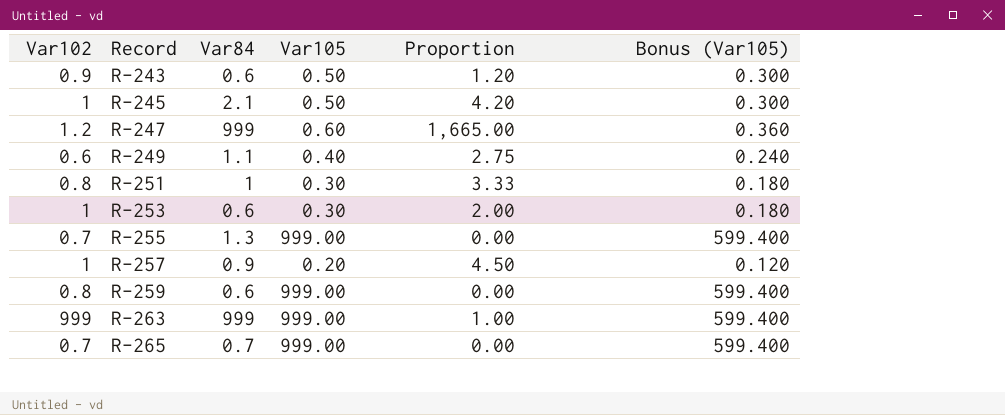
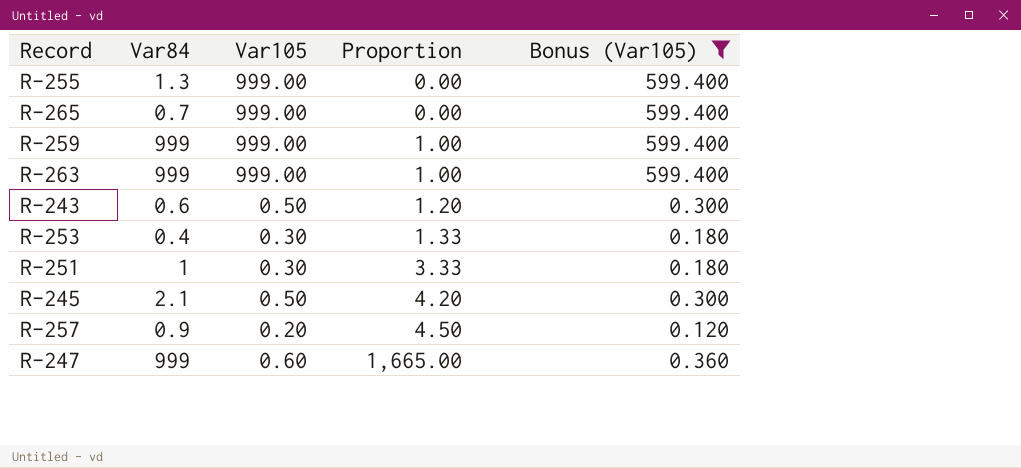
filter: none -> Bonus (Var105) != 0.240
row order: Record ascending -> Proportion ascending
column Var102 | position: 1 -> none
R-259 | Var84: 0.6 -> 999
R-259 | Proportion: 0.00 -> 1.00
R-253 | Var84: 0.6 -> 0.4
R-253 | Proportion: 2.00 -> 1.33

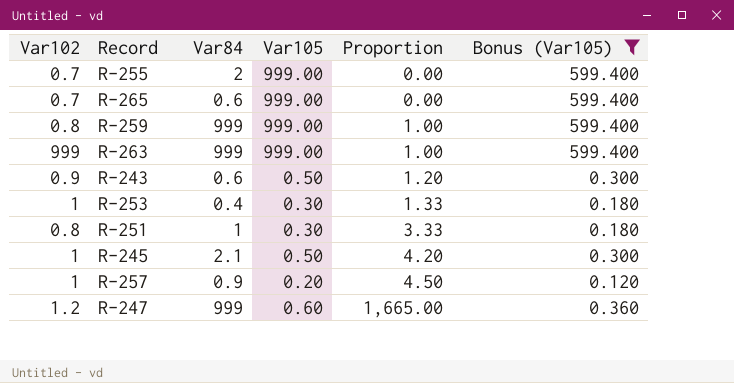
column Var102 | position: none -> 1
R-255 | Var84: 1.3 -> 2
R-265 | Var84: 0.7 -> 0.6

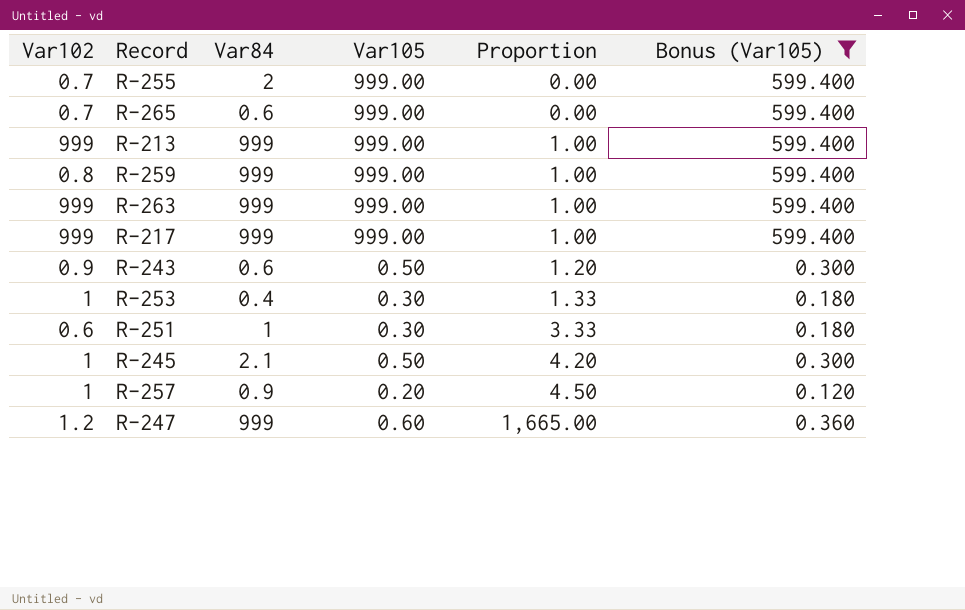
row R-213: none -> 999 | 999 | 999.00 | 1.00 | 599.400
row R-217: none -> 999 | 999 | 999.00 | 1.00 | 599.400
R-251 | Var102: 0.8 -> 0.6

